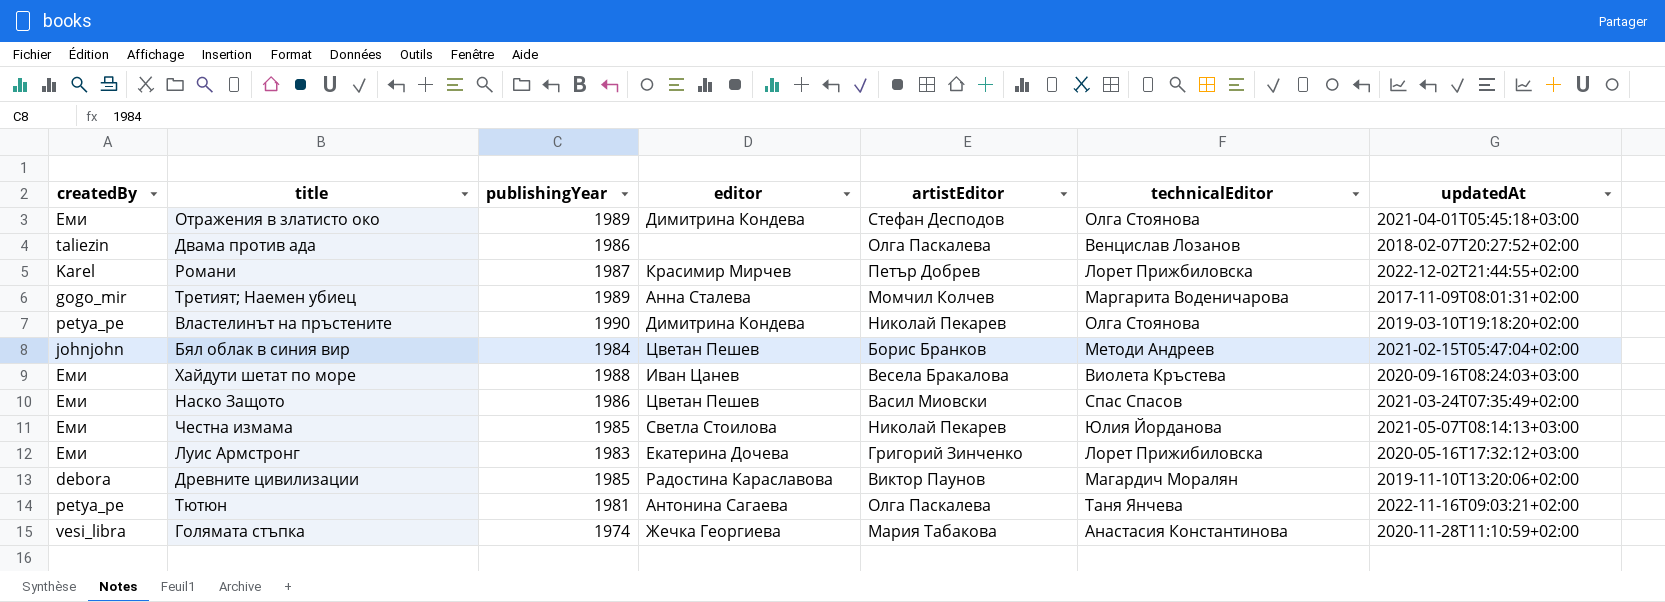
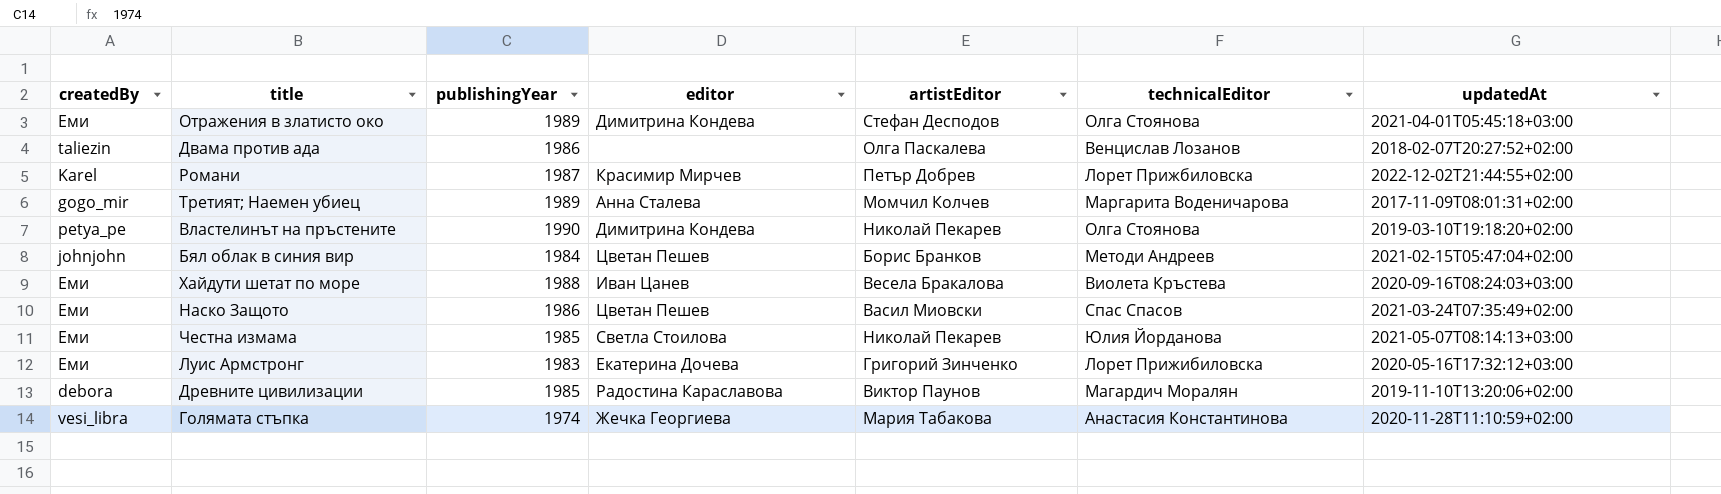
row Тютюн: petya_pe | 1981 | Антонина Сагаева | Олга Паскалева | Таня Янчева | 2022-11-16T09:03:21+02:00 -> none

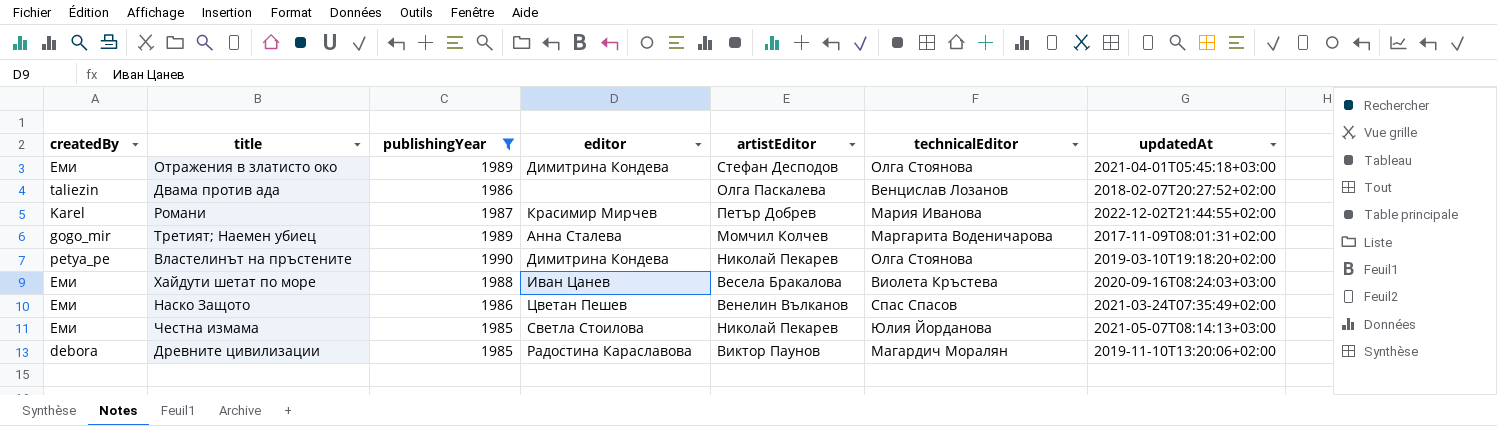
filter: none -> publishingYear >= 1985
Романи | technicalEditor: Лорет Прижбиловска -> Мария Иванова
Наско Защото | artistEditor: Васил Миовски -> Венелин Вълканов

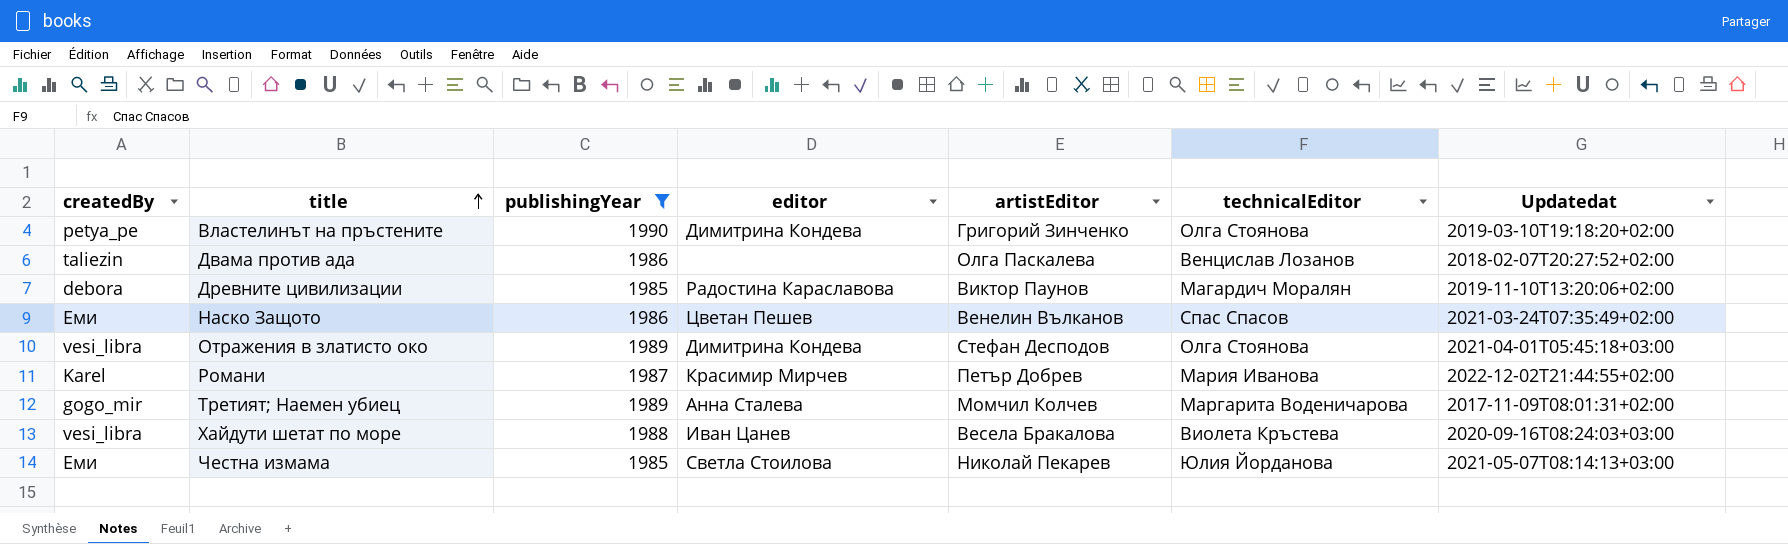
row order: none -> title ascending
column name: updatedAt -> Updatedat
Властелинът на пръстените | artistEditor: Николай Пекарев -> Григорий Зинченко
Отражения в златисто око | createdBy: Еми -> vesi_libra
Хайдути шетат по море | createdBy: Еми -> vesi_libra

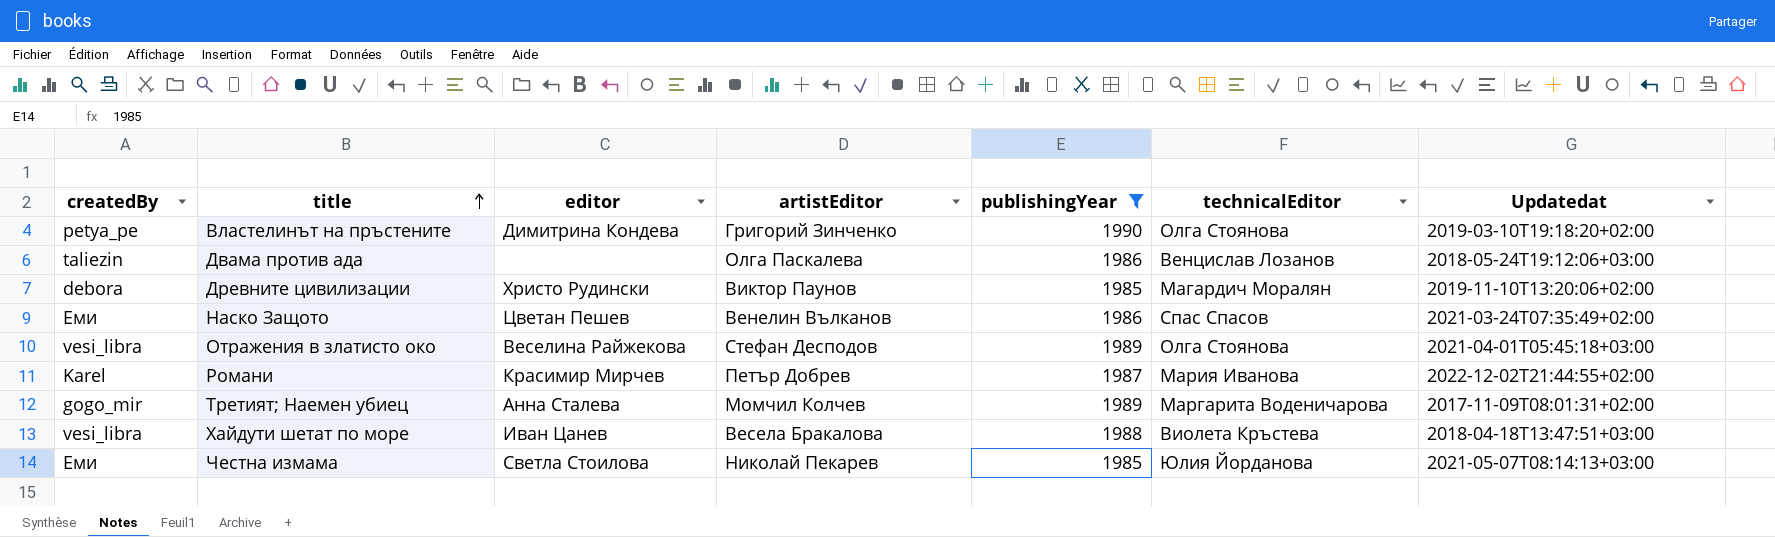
column publishingYear | position: 3 -> 5
Двама против ада | Updatedat: 2018-02-07T20:27:52+02:00 -> 2018-05-24T19:12:06+03:00
Древните цивилизации | editor: Радостина Караславова -> Христо Рудински
Отражения в златисто око | editor: Димитрина Кондева -> Веселина Райжекова
Хайдути шетат по море | Updatedat: 2020-09-16T08:24:03+03:00 -> 2018-04-18T13:47:51+03:00

